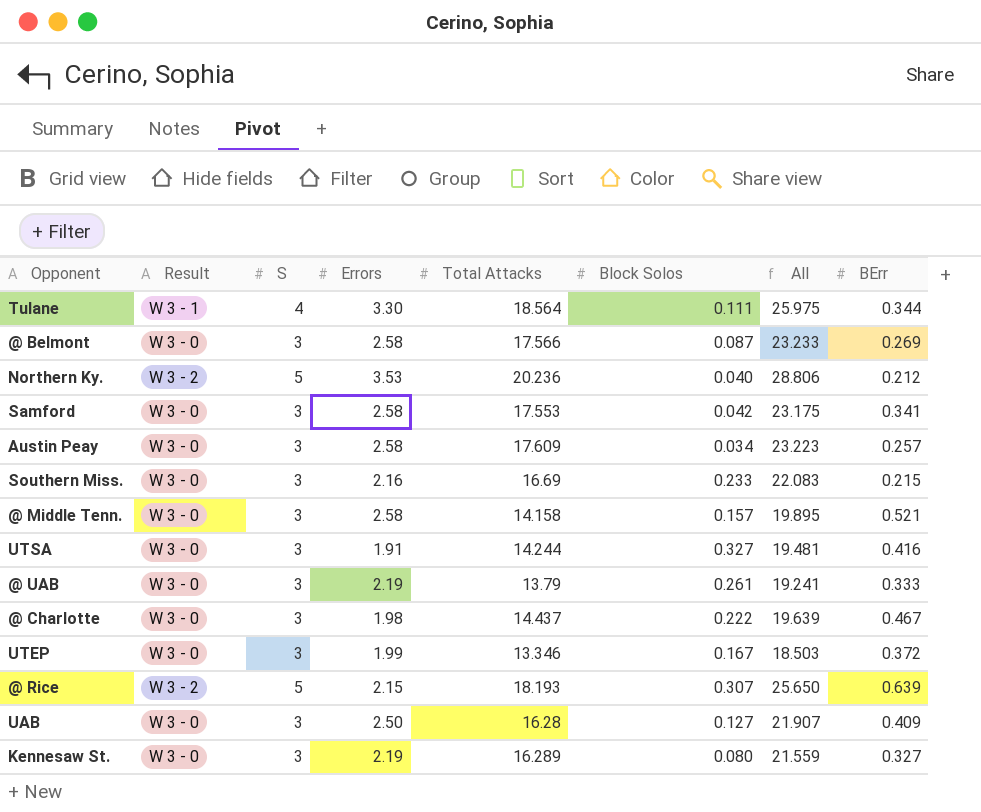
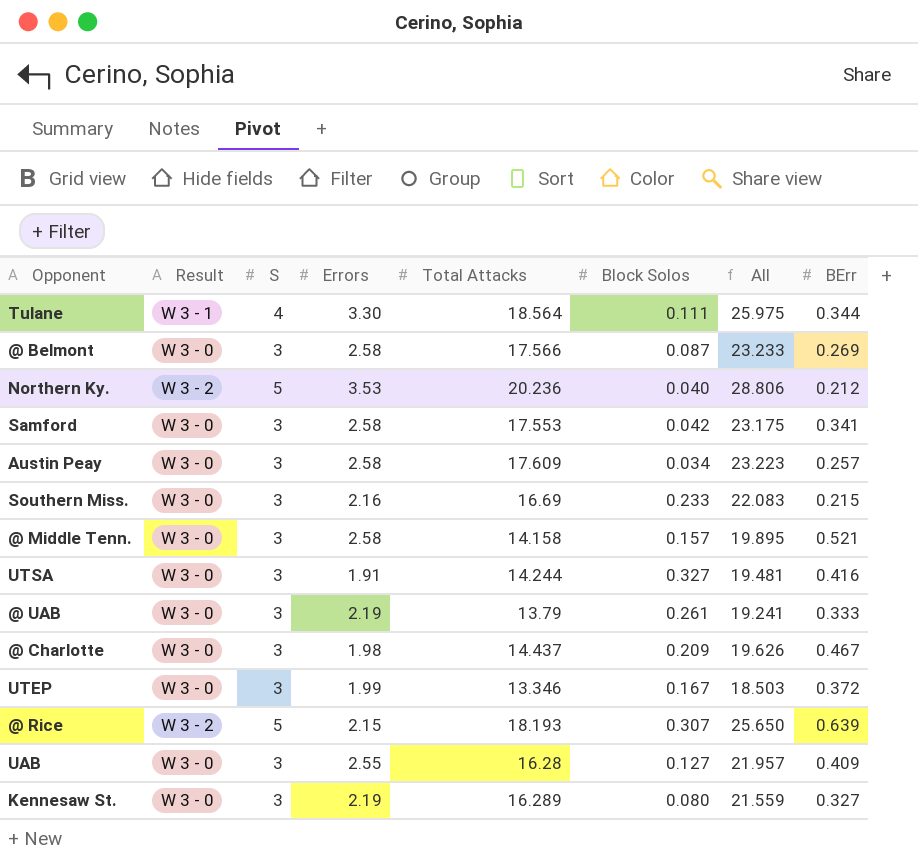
@ Charlotte | Block Solos: 0.222 -> 0.209
@ Charlotte | All: 19.639 -> 19.626
UAB | Errors: 2.50 -> 2.55
UAB | All: 21.907 -> 21.957

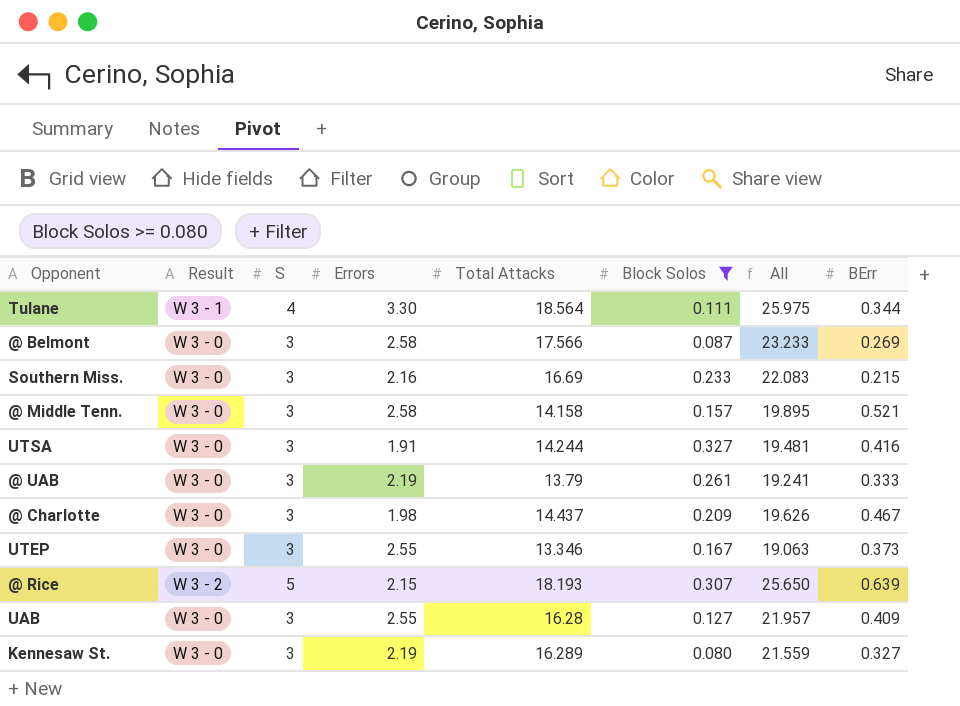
filter: none -> Block Solos >= 0.080
UTEP | Errors: 1.99 -> 2.55
UTEP | All: 18.503 -> 19.063
UTEP | BErr: 0.372 -> 0.373

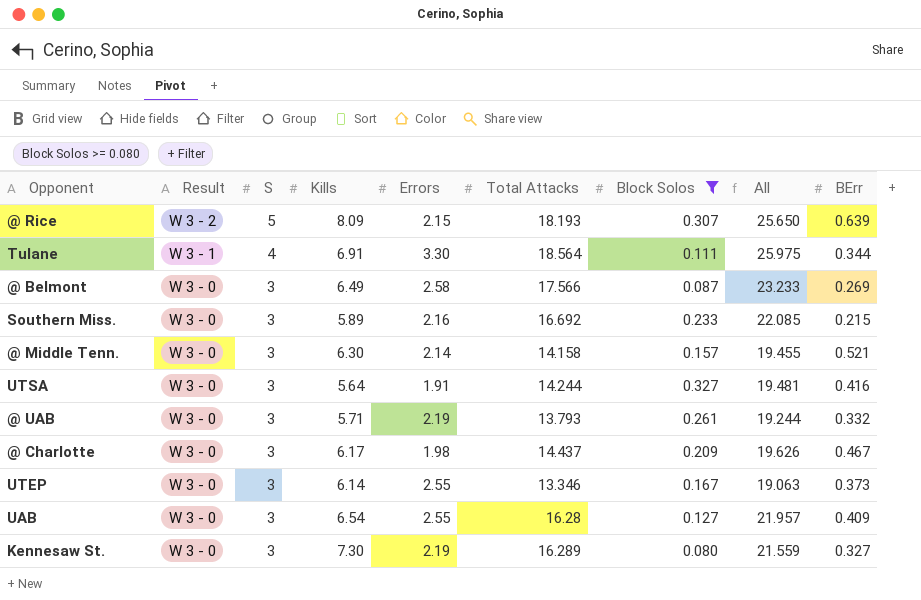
row order: none -> Result descending
column Kills | position: none -> 4
Southern Miss. | Total Attacks: 16.69 -> 16.692
Southern Miss. | All: 22.083 -> 22.085
@ Middle Tenn. | Errors: 2.58 -> 2.14
@ Middle Tenn. | All: 19.895 -> 19.455
@ UAB | Total Attacks: 13.79 -> 13.793
@ UAB | All: 19.241 -> 19.244
@ UAB | BErr: 0.333 -> 0.332

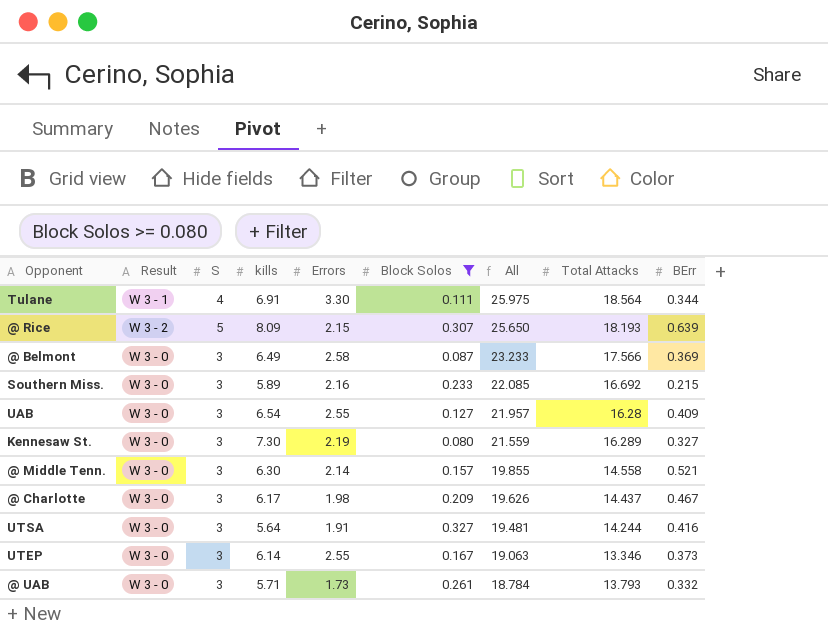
row order: Result descending -> All descending
column name: Kills -> kills
column Total Attacks | position: 6 -> 8
@ Belmont | BErr: 0.269 -> 0.369
@ Middle Tenn. | All: 19.455 -> 19.855
@ Middle Tenn. | Total Attacks: 14.158 -> 14.558
@ UAB | Errors: 2.19 -> 1.73
@ UAB | All: 19.244 -> 18.784

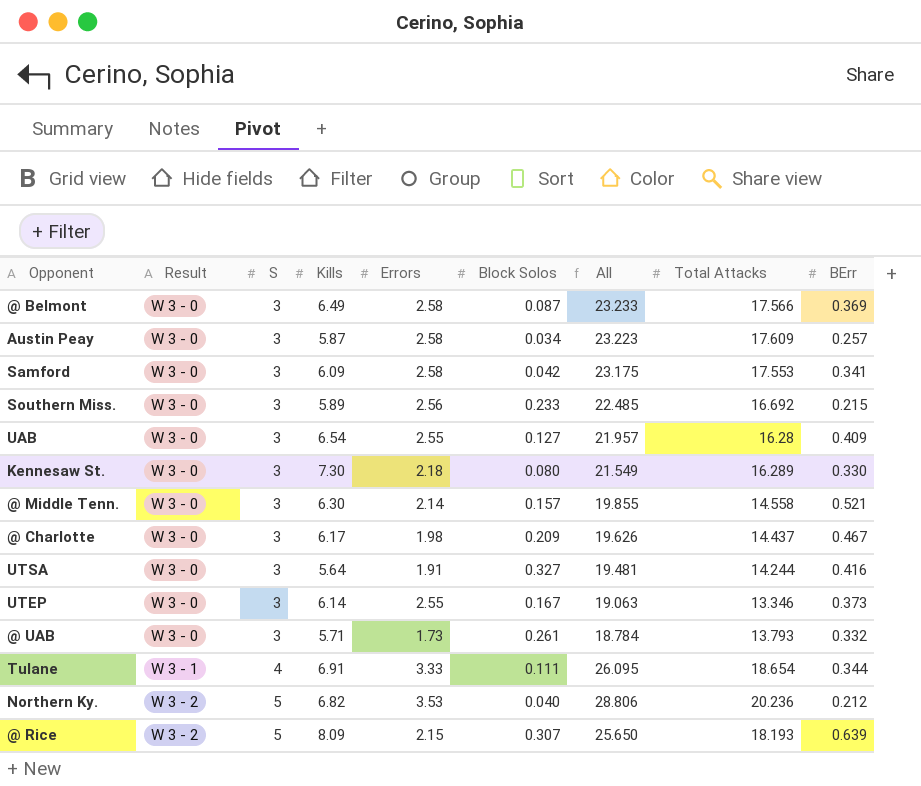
filter: Block Solos >= 0.080 -> none
row order: All descending -> Result ascending
column name: kills -> Kills
Southern Miss. | Errors: 2.16 -> 2.56
Southern Miss. | All: 22.085 -> 22.485
Kennesaw St. | Errors: 2.19 -> 2.18
Kennesaw St. | All: 21.559 -> 21.549
Kennesaw St. | BErr: 0.327 -> 0.330
Tulane | Errors: 3.30 -> 3.33
Tulane | All: 25.975 -> 26.095
Tulane | Total Attacks: 18.564 -> 18.654

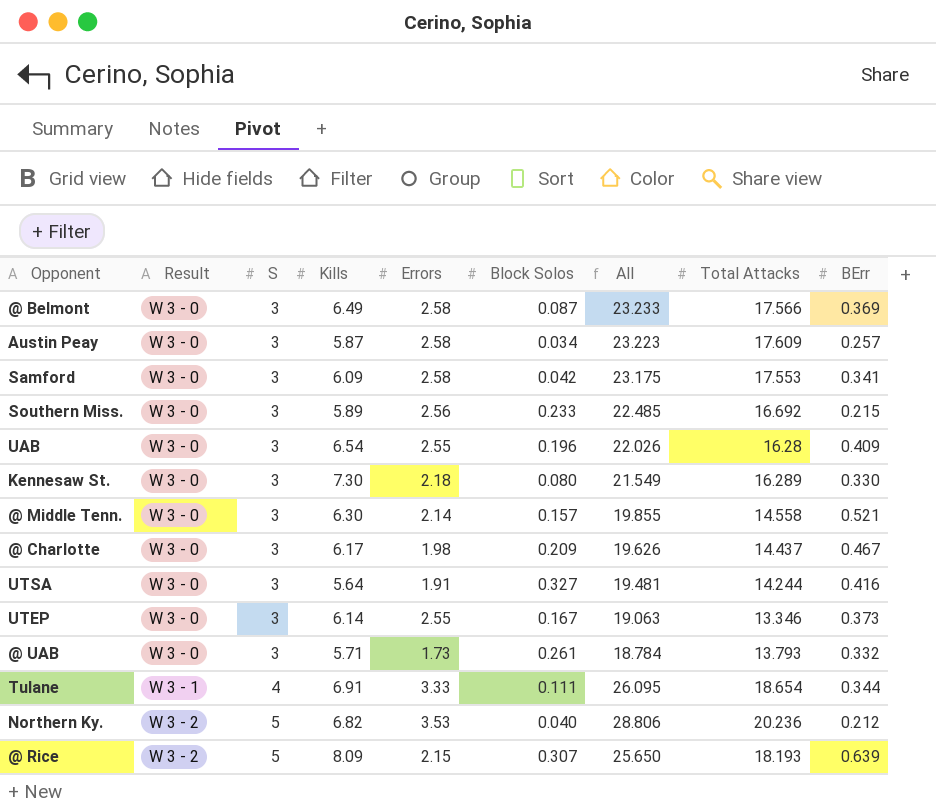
UAB | Block Solos: 0.127 -> 0.196
UAB | All: 21.957 -> 22.026

